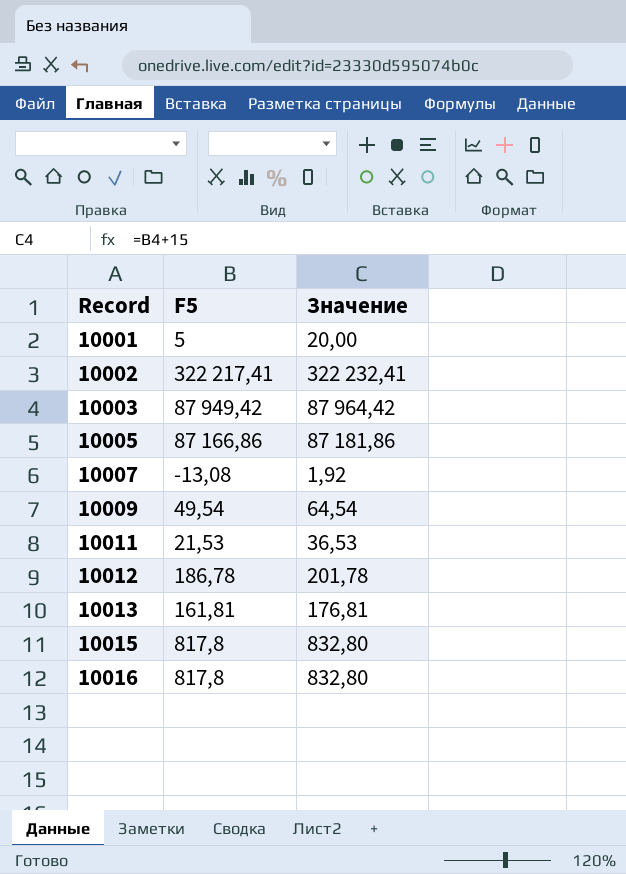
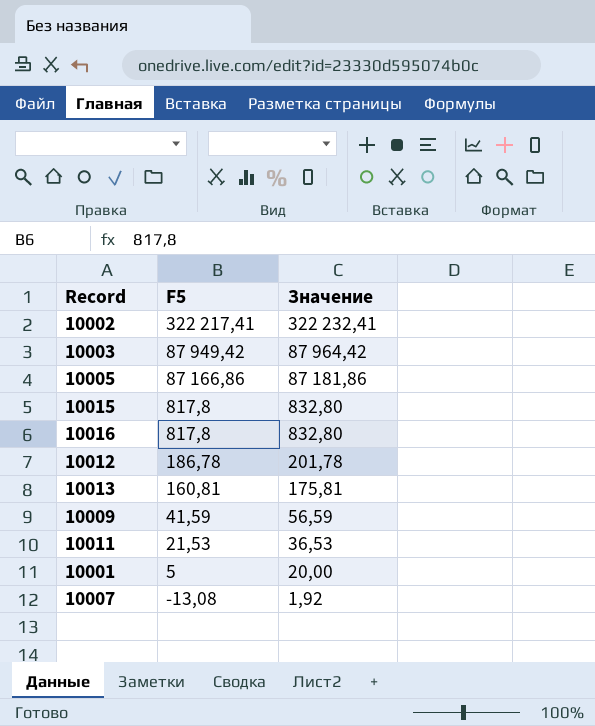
row order: Record ascending -> F5 descending
10013 | F5: 161,81 -> 160,81
10013 | Значение: 176,81 -> 175,81
10009 | F5: 49,54 -> 41,59
10009 | Значение: 64,54 -> 56,59

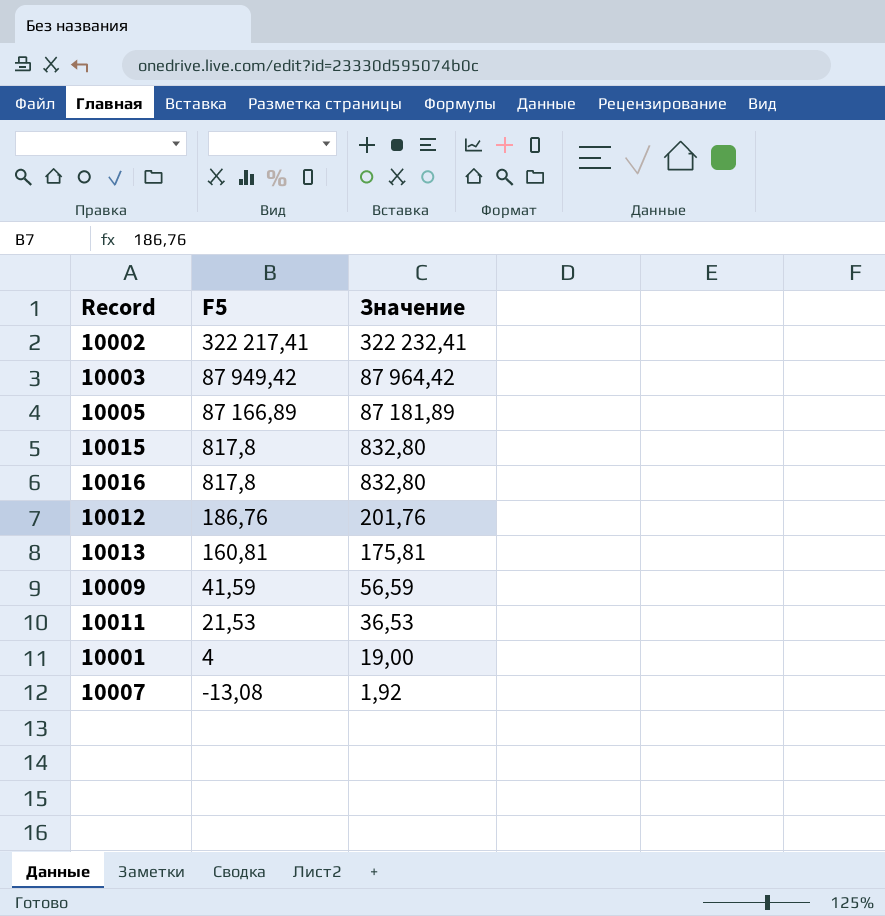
10005 | F5: 87 166,86 -> 87 166,89
10005 | Значение: 87 181,86 -> 87 181,89
10012 | F5: 186,78 -> 186,76
10012 | Значение: 201,78 -> 201,76
10001 | F5: 5 -> 4
10001 | Значение: 20,00 -> 19,00

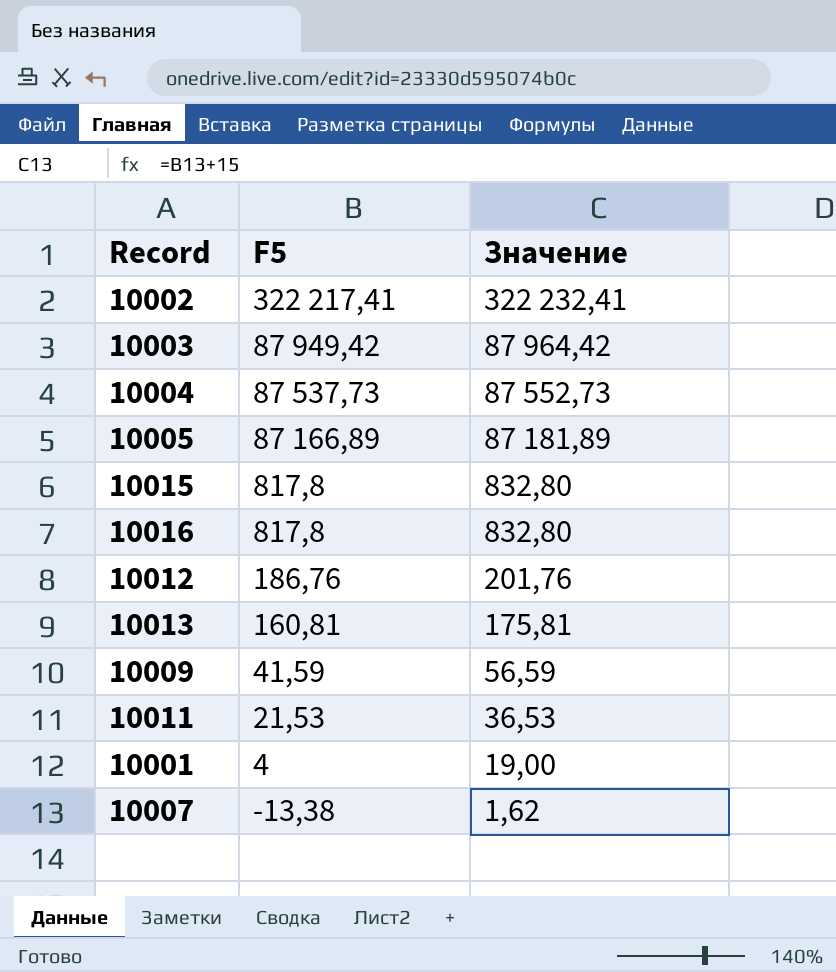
row 10004: none -> 87 537,73 | 87 552,73
10007 | F5: -13,08 -> -13,38
10007 | Значение: 1,92 -> 1,62

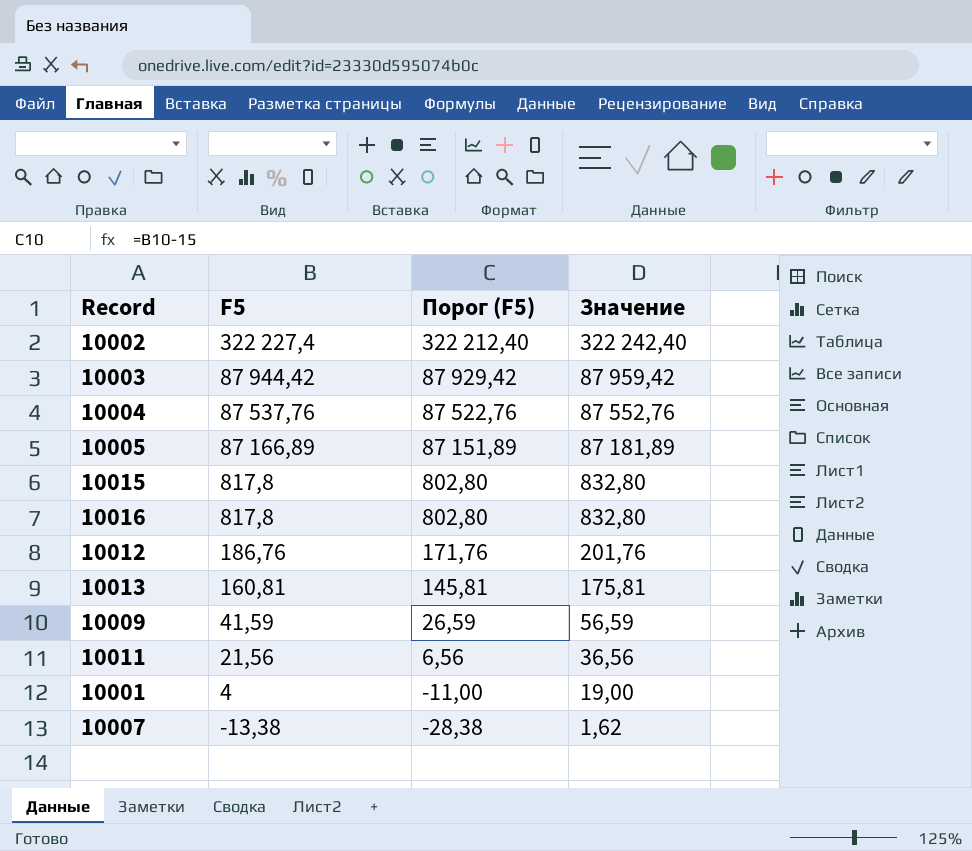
column Порог (F5) | formula: none -> [F5] - 15
10002 | F5: 322 217,41 -> 322 227,4
10002 | Значение: 322 232,41 -> 322 242,40
10003 | F5: 87 949,42 -> 87 944,42
10003 | Значение: 87 964,42 -> 87 959,42
10004 | F5: 87 537,73 -> 87 537,76
10004 | Значение: 87 552,73 -> 87 552,76
10011 | F5: 21,53 -> 21,56
10011 | Значение: 36,53 -> 36,56

